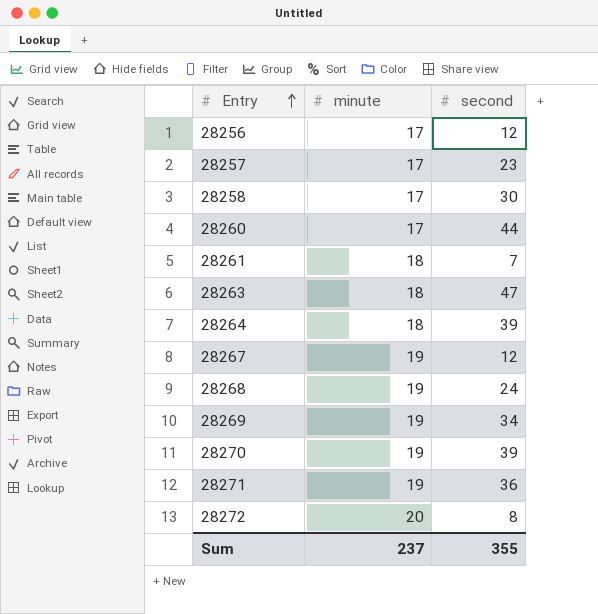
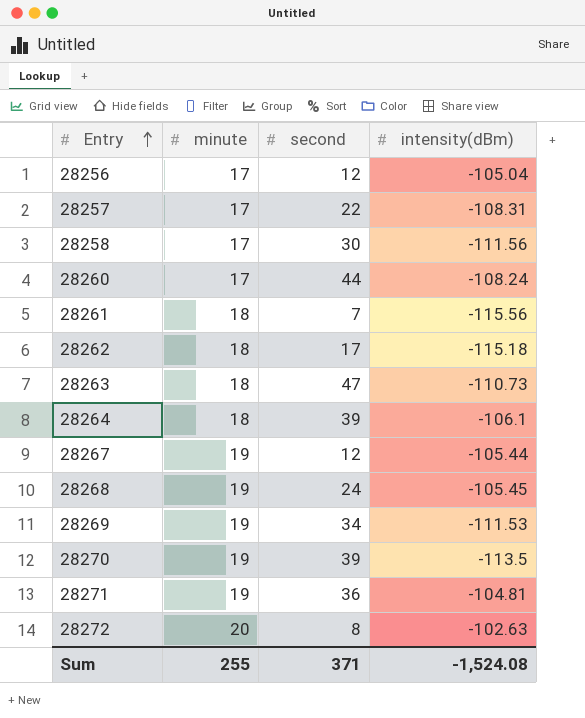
column intensity(dBm) | position: none -> 4
28257 | second: 23 -> 22
row 28262: none -> 18 | 17 | -115.18
Sum | minute: 237 -> 255
Sum | second: 355 -> 371

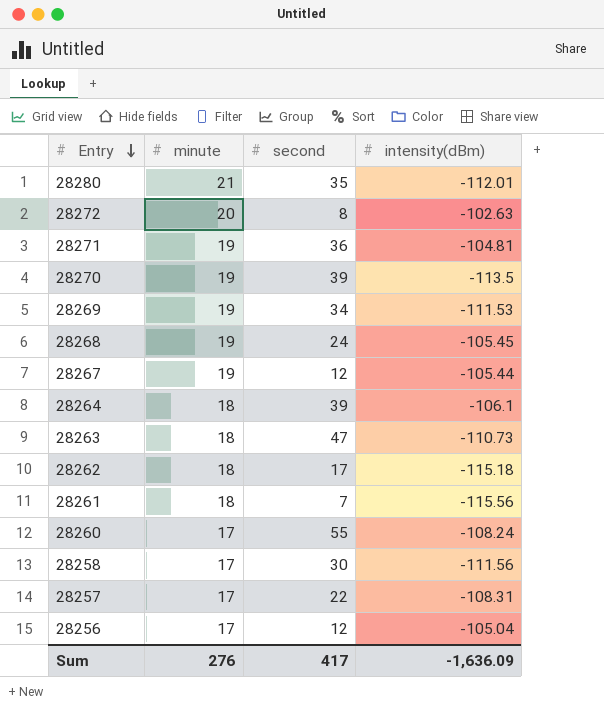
row order: Entry ascending -> Entry descending
row 28280: none -> 21 | 35 | -112.01
28260 | second: 44 -> 55
Sum | minute: 255 -> 276
Sum | second: 371 -> 417
Sum | intensity(dBm): -1,524.08 -> -1,636.09

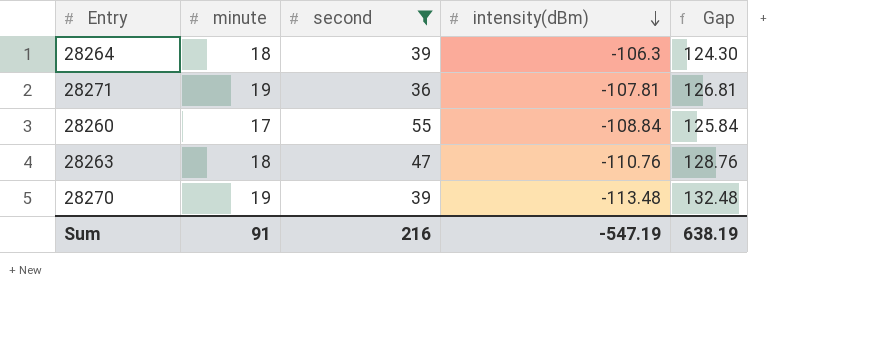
filter: none -> second >= 36
row order: Entry descending -> intensity(dBm) descending
column Gap | formula: none -> [minute] - [intensity(dBm)]
28264 | intensity(dBm): -106.1 -> -106.3
28271 | intensity(dBm): -104.81 -> -107.81
28260 | intensity(dBm): -108.24 -> -108.84
28263 | intensity(dBm): -110.73 -> -110.76
28270 | intensity(dBm): -113.5 -> -113.48
Sum | minute: 276 -> 91
Sum | second: 417 -> 216
Sum | intensity(dBm): -1,636.09 -> -547.19

